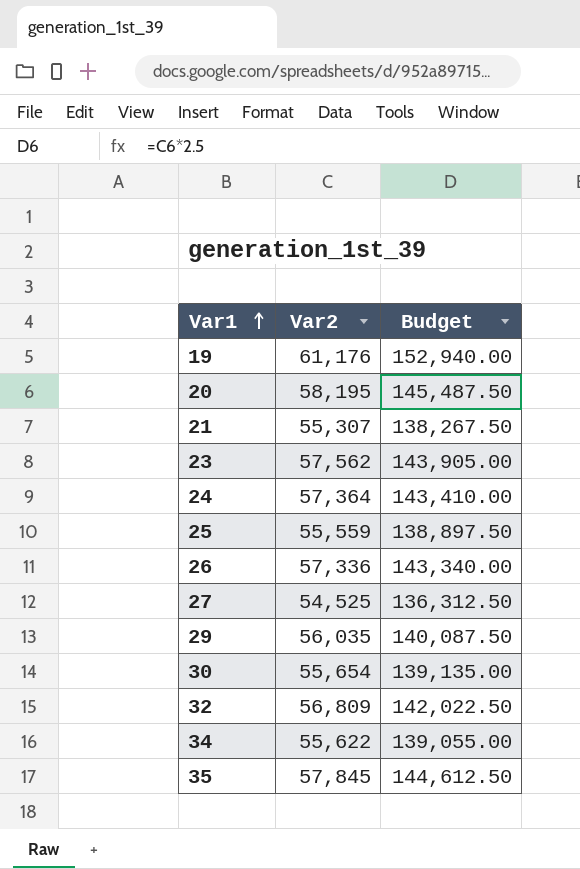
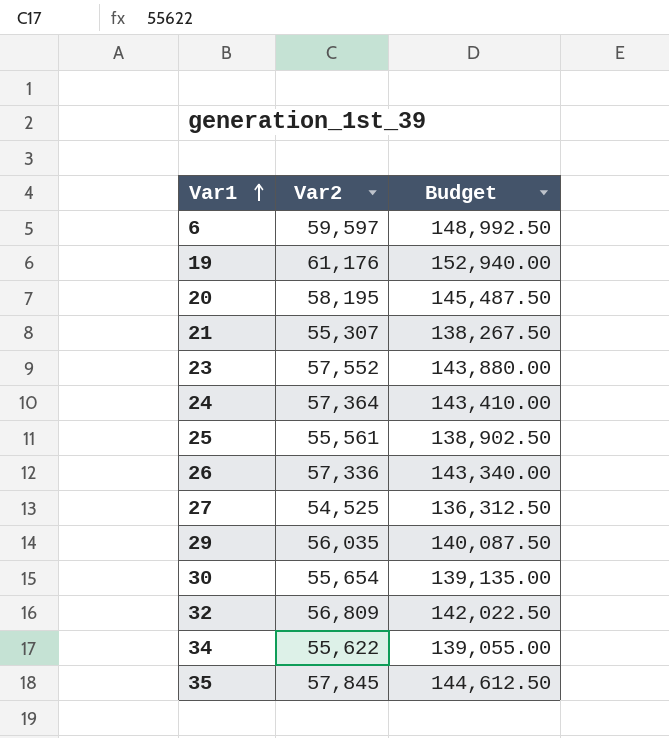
row 6: none -> 59,597 | 148,992.50
23 | Var2: 57,562 -> 57,552
23 | Budget: 143,905.00 -> 143,880.00
25 | Var2: 55,559 -> 55,561
25 | Budget: 138,897.50 -> 138,902.50

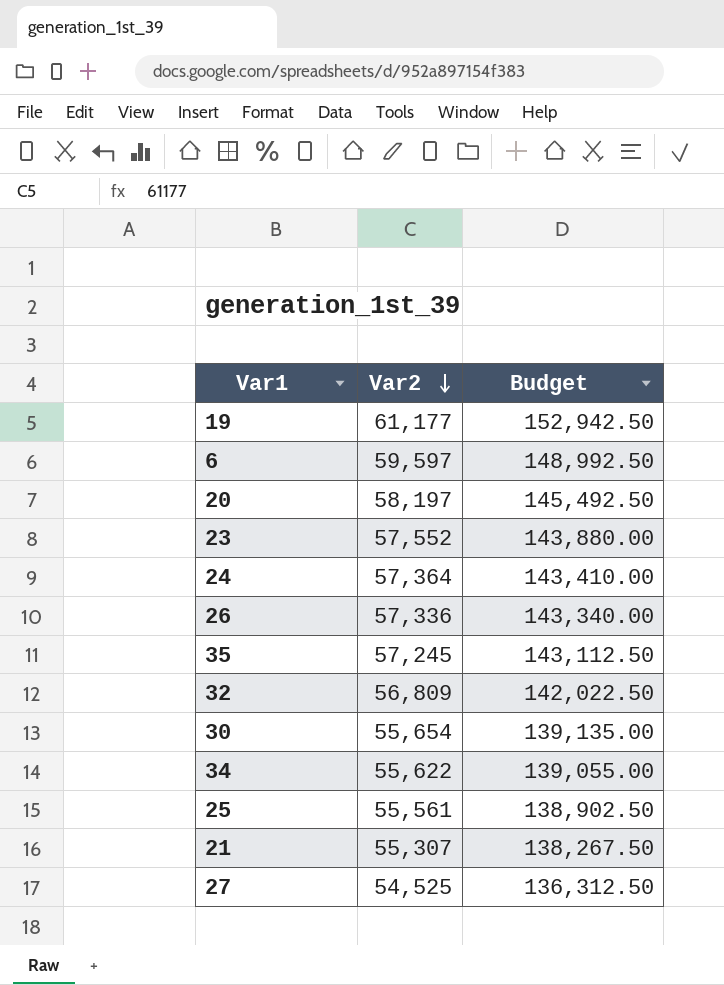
row order: Var1 ascending -> Var2 descending
row 29: 56,035 | 140,087.50 -> none
19 | Var2: 61,176 -> 61,177
19 | Budget: 152,940.00 -> 152,942.50
20 | Var2: 58,195 -> 58,197
20 | Budget: 145,487.50 -> 145,492.50
35 | Var2: 57,845 -> 57,245
35 | Budget: 144,612.50 -> 143,112.50

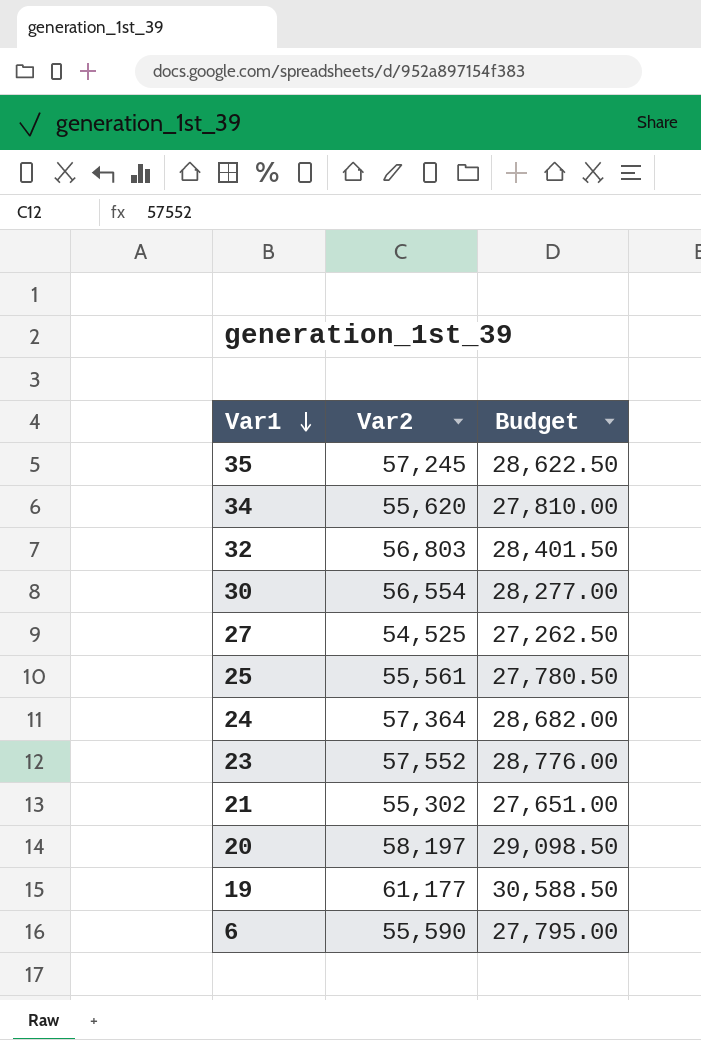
row order: Var2 descending -> Var1 descending
column Budget | formula: [Var2] * 2.5 -> [Var2] * 0.5
row 26: 57,336 | 143,340.00 -> none
34 | Var2: 55,622 -> 55,620
32 | Var2: 56,809 -> 56,803
30 | Var2: 55,654 -> 56,554
21 | Var2: 55,307 -> 55,302
6 | Var2: 59,597 -> 55,590

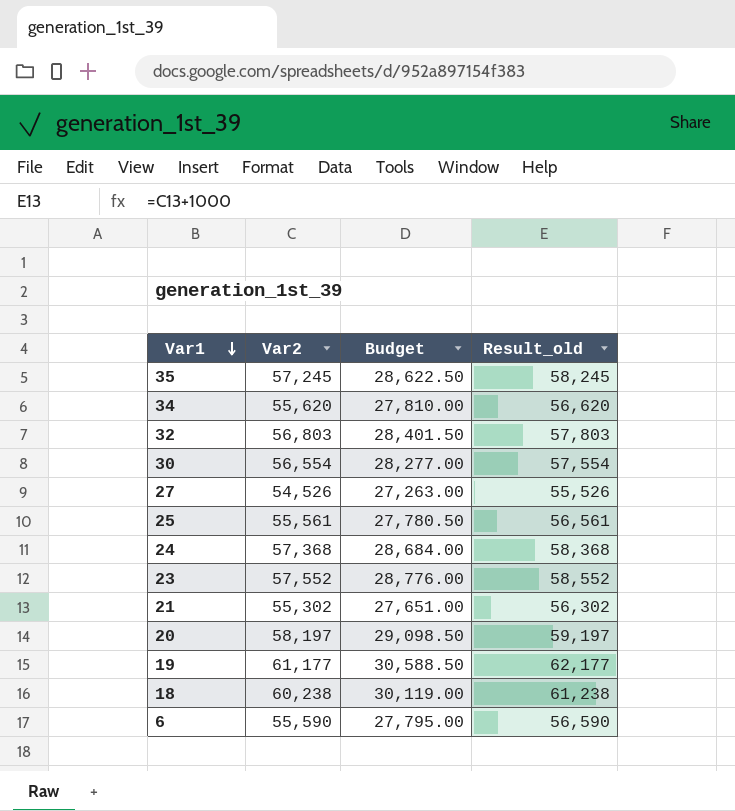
column Result_old | formula: none -> [Var2] + 1000
27 | Var2: 54,525 -> 54,526
27 | Budget: 27,262.50 -> 27,263.00
24 | Var2: 57,364 -> 57,368
24 | Budget: 28,682.00 -> 28,684.00
row 18: none -> 60,238 | 30,119.00 | 61,238

